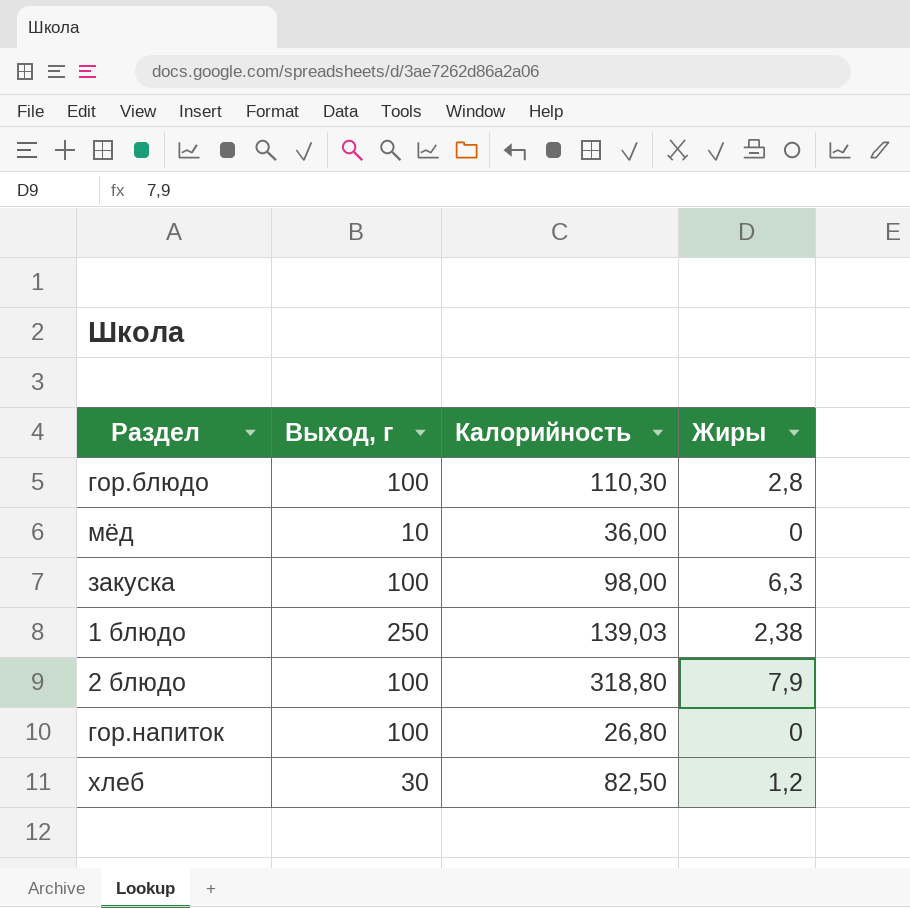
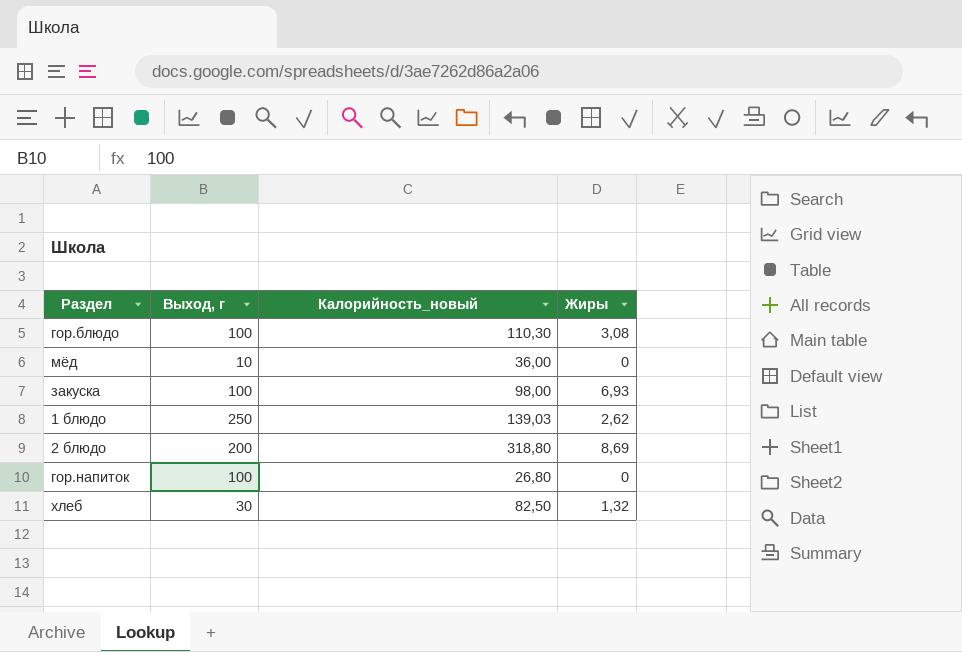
column name: Калорийность -> Калорийность_новый
гор.блюдо | Жиры: 2,8 -> 3,08
закуска | Жиры: 6,3 -> 6,93
1 блюдо | Жиры: 2,38 -> 2,62
2 блюдо | Выход, г: 100 -> 200
2 блюдо | Жиры: 7,9 -> 8,69
хлеб | Жиры: 1,2 -> 1,32

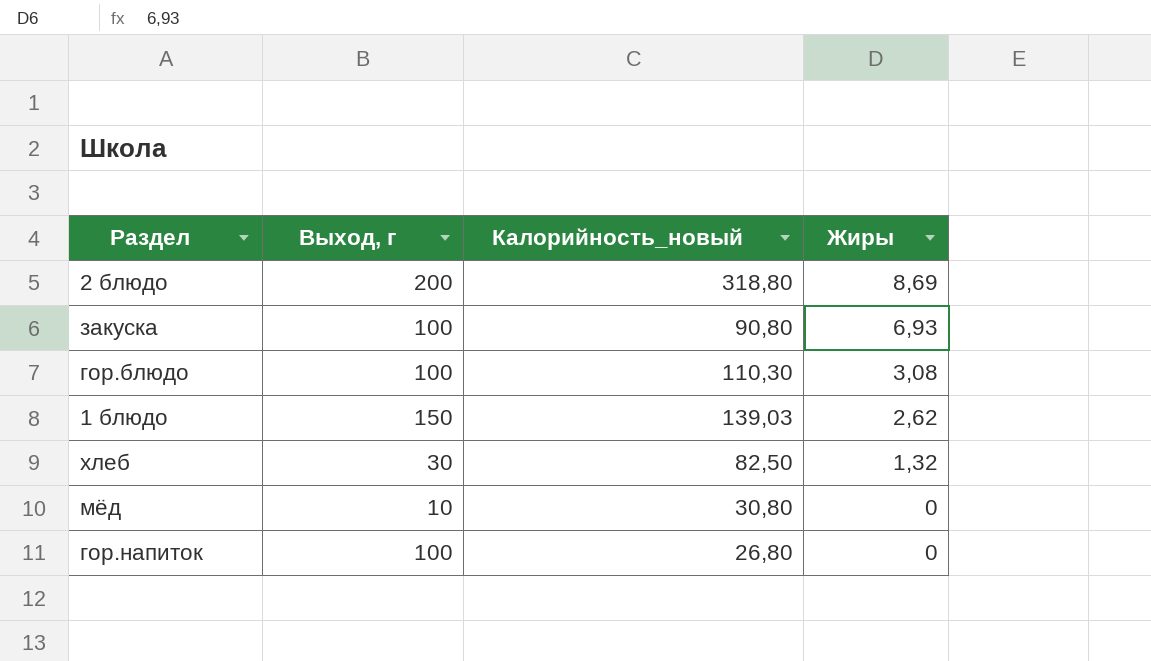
row order: none -> Жиры descending
закуска | Калорийность_новый: 98,00 -> 90,80
1 блюдо | Выход, г: 250 -> 150
мёд | Калорийность_новый: 36,00 -> 30,80

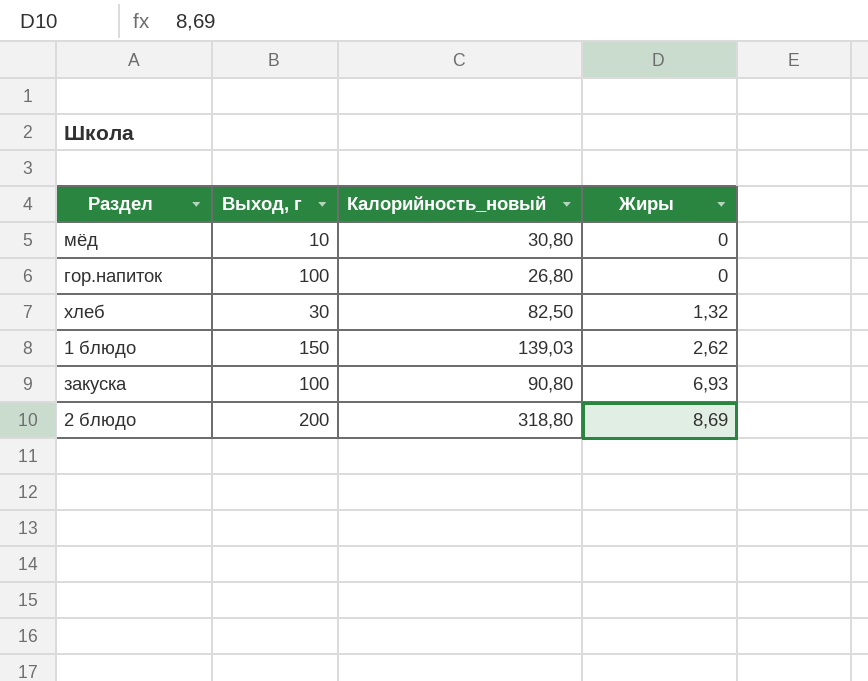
row order: Жиры descending -> Жиры ascending
row гор.блюдо: 100 | 110,30 | 3,08 -> none

